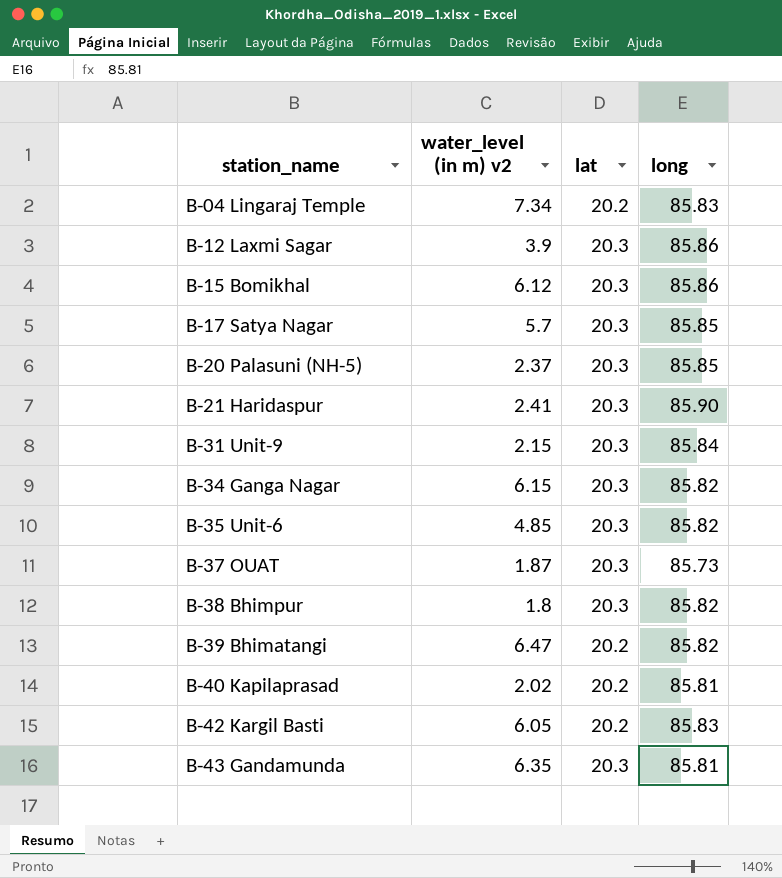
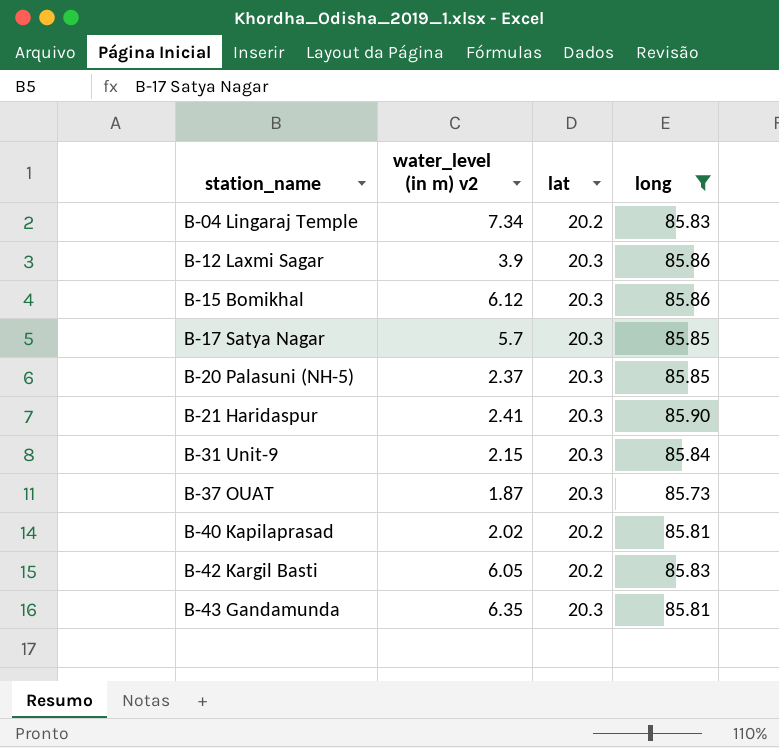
filter: none -> long != 85.82

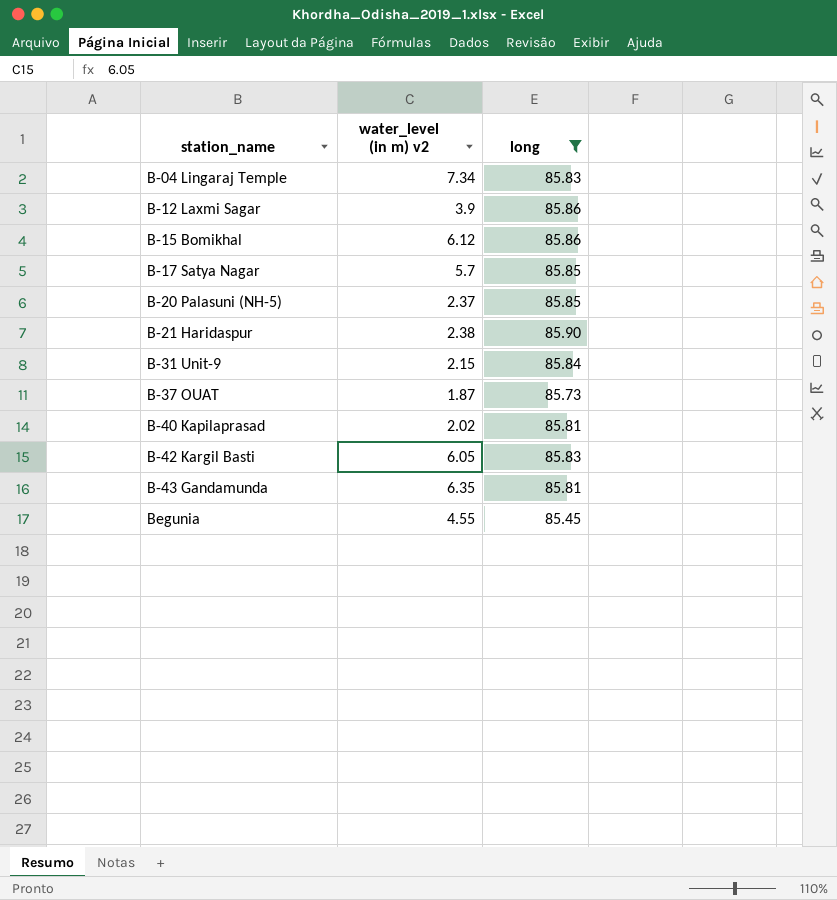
column lat | position: 3 -> none
B-21 Haridaspur | water_level (in m) v2: 2.41 -> 2.38
row Begunia: none -> 4.55 | 85.45

